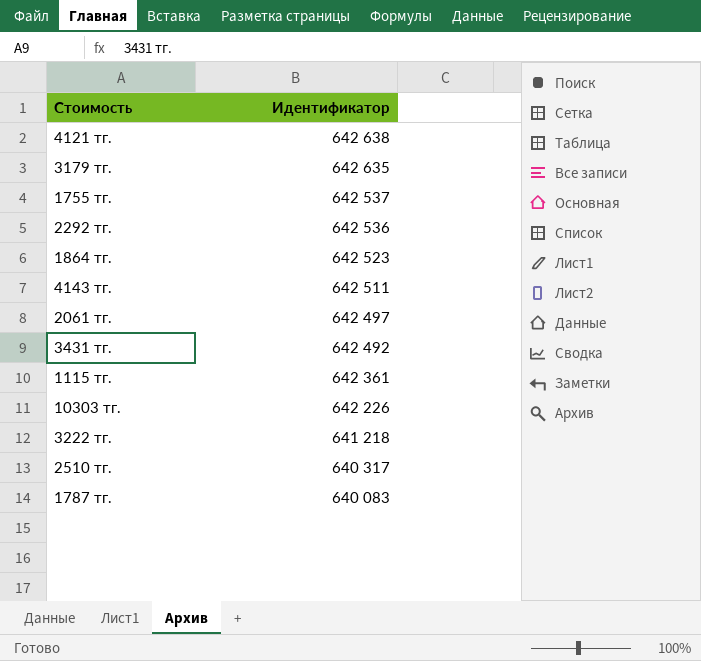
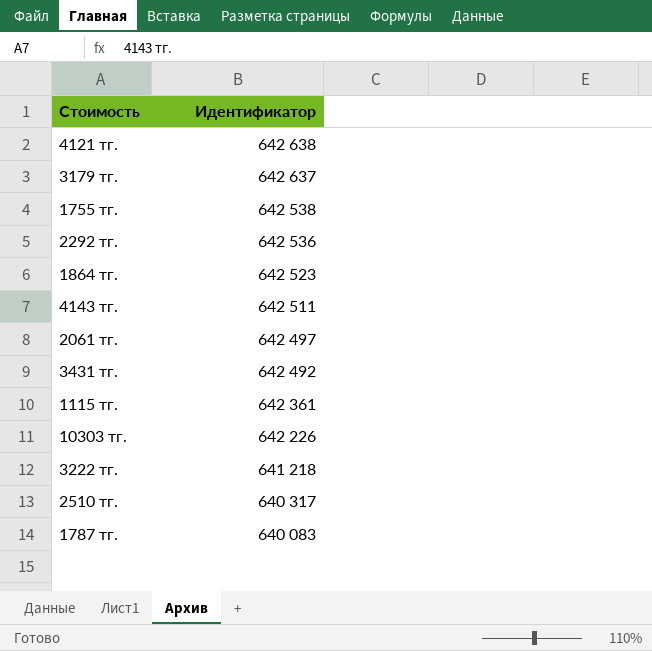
3179 тг. | Идентификатор: 642 635 -> 642 637
1755 тг. | Идентификатор: 642 537 -> 642 538

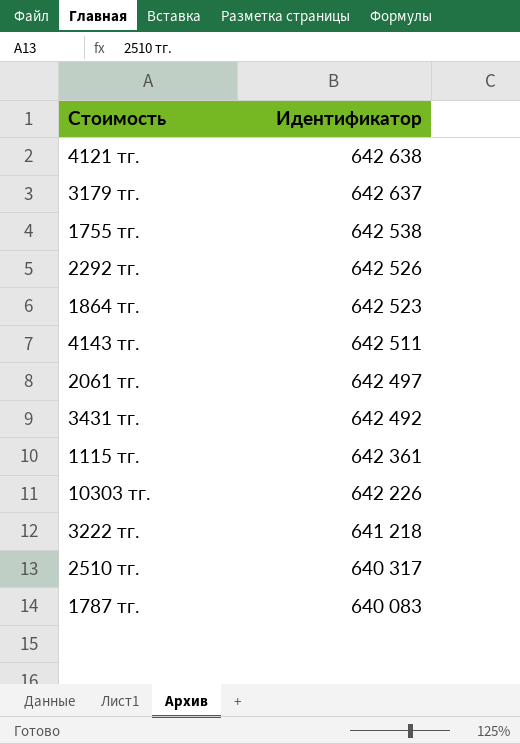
2292 тг. | Идентификатор: 642 536 -> 642 526

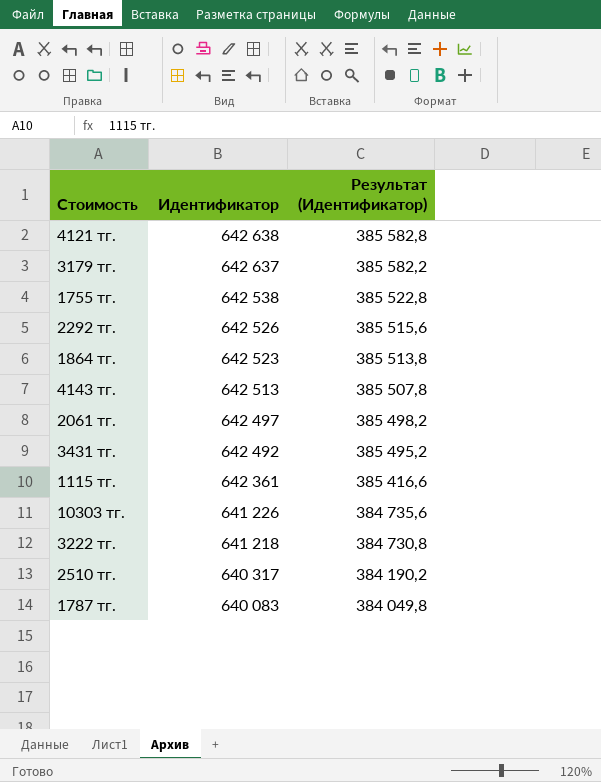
column Результат (Идентификатор) | formula: none -> [Идентификатор] * 0,6
4143 тг. | Идентификатор: 642 511 -> 642 513
10303 тг. | Идентификатор: 642 226 -> 641 226

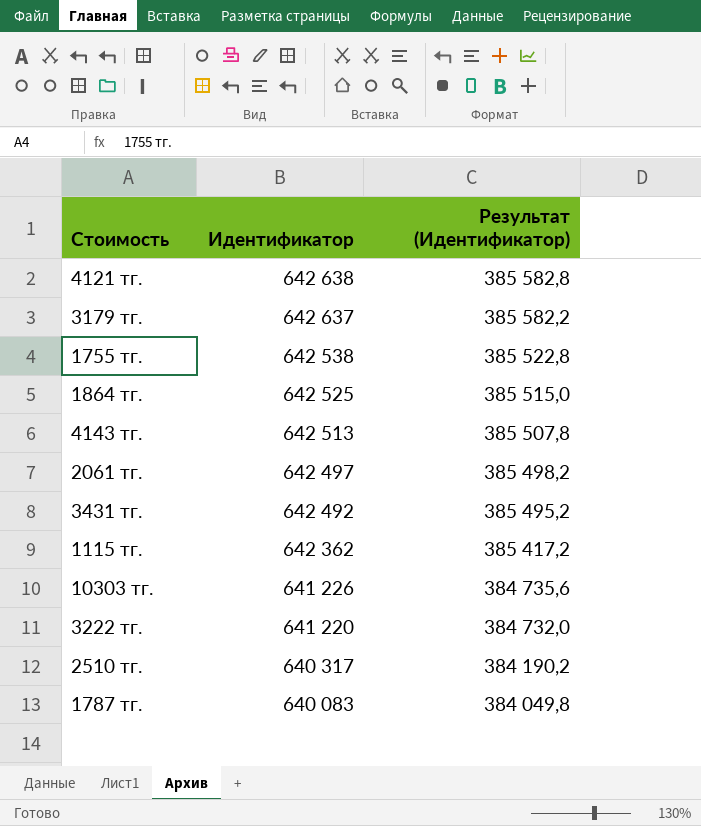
row 2292 тг.: 642 526 | 385 515,6 -> none
1864 тг. | Идентификатор: 642 523 -> 642 525
1864 тг. | Результат (Идентификатор): 385 513,8 -> 385 515,0
1115 тг. | Идентификатор: 642 361 -> 642 362
1115 тг. | Результат (Идентификатор): 385 416,6 -> 385 417,2
3222 тг. | Идентификатор: 641 218 -> 641 220
3222 тг. | Результат (Идентификатор): 384 730,8 -> 384 732,0

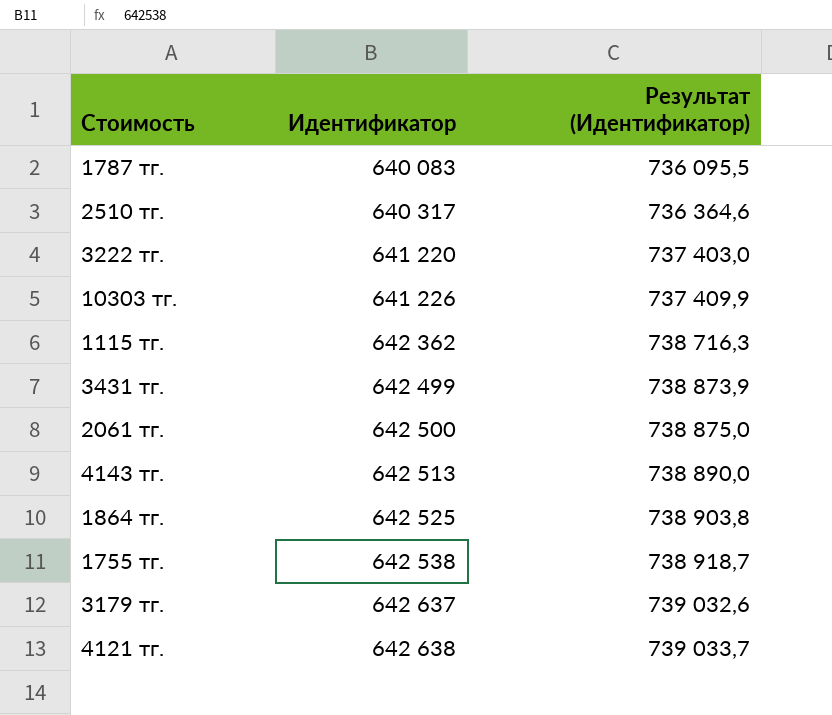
row order: Идентификатор descending -> Идентификатор ascending
column Результат (Идентификатор) | formula: [Идентификатор] * 0,6 -> [Идентификатор] * 1,15
3431 тг. | Идентификатор: 642 492 -> 642 499
2061 тг. | Идентификатор: 642 497 -> 642 500

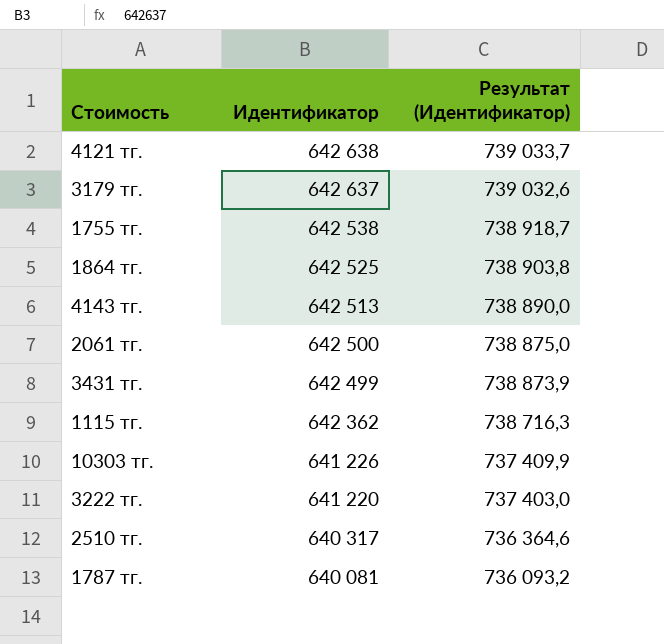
row order: Идентификатор ascending -> Идентификатор descending
1787 тг. | Идентификатор: 640 083 -> 640 081
1787 тг. | Результат (Идентификатор): 736 095,5 -> 736 093,2

